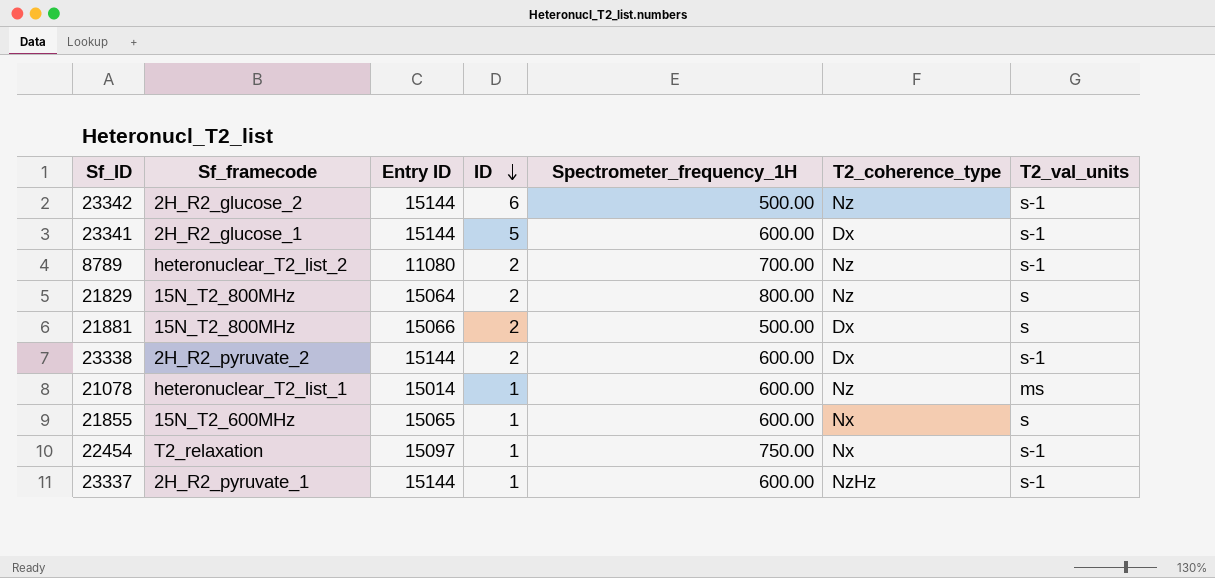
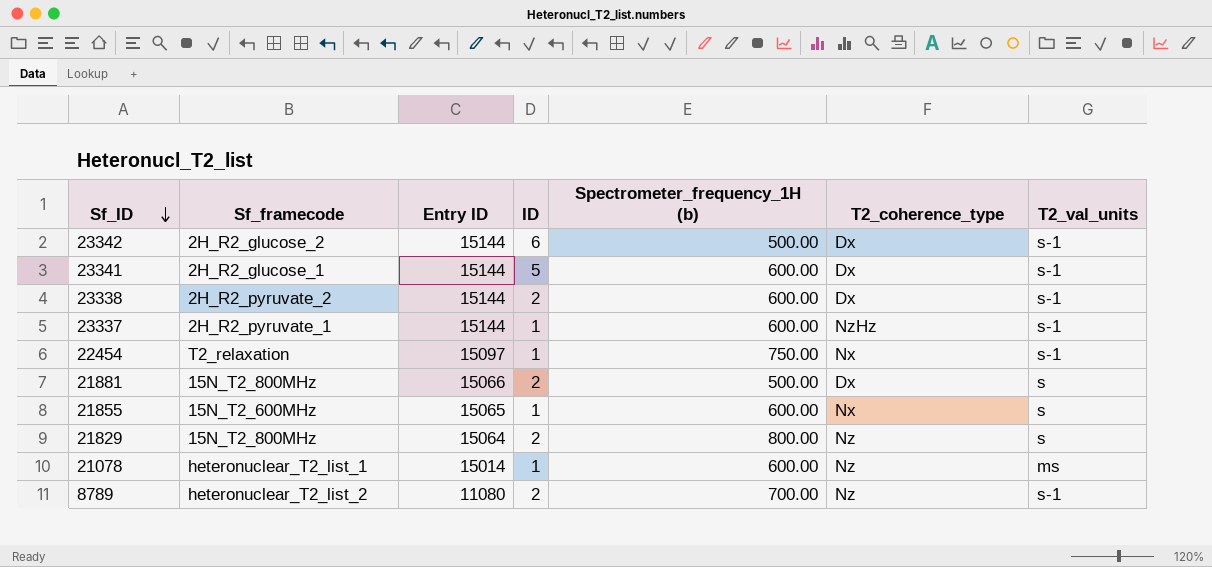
row order: ID descending -> Sf_ID descending
column name: Spectrometer_frequency_1H -> Spectrometer_frequency_1H (b)
23342 | T2_coherence_type: Nz -> Dx

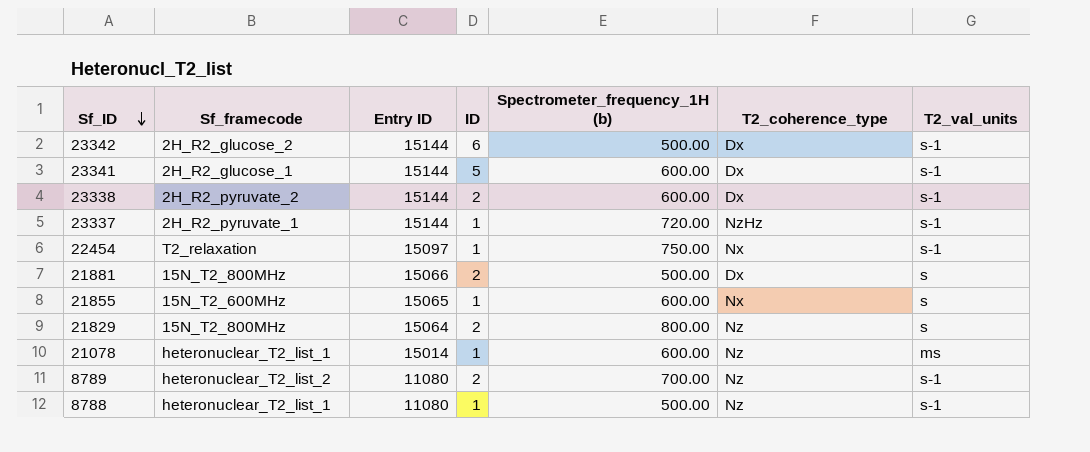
23337 | Spectrometer_frequency_1H (b): 600.00 -> 720.00
row 8788: none -> heteronuclear_T2_list_1 | 11080 | 1 | 500.00 | Nz | s-1

